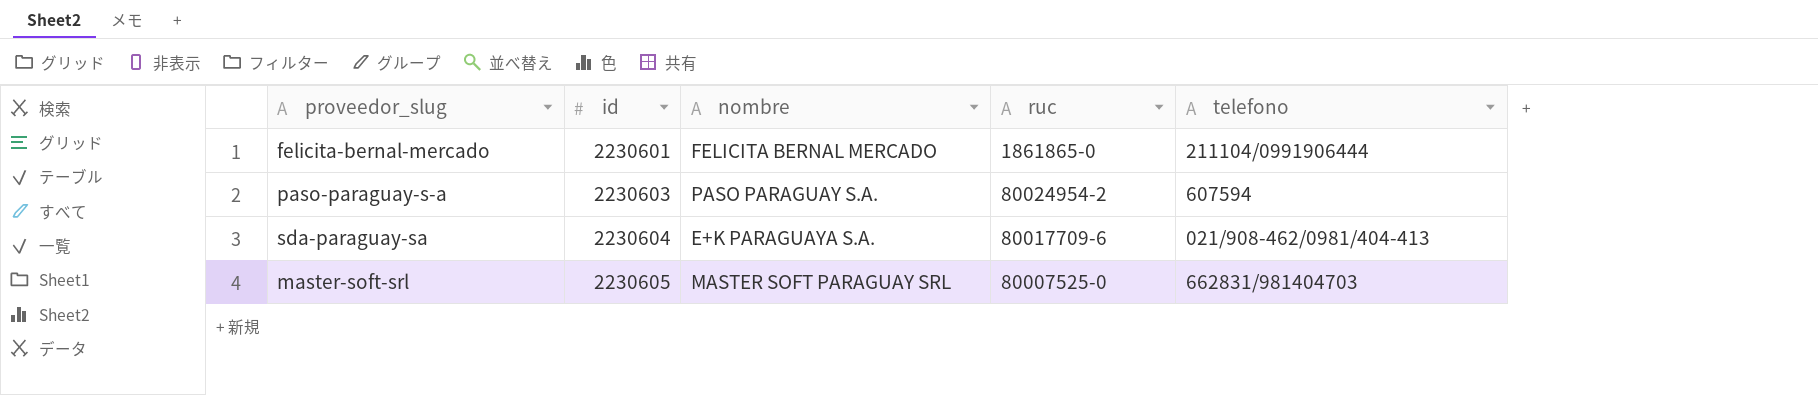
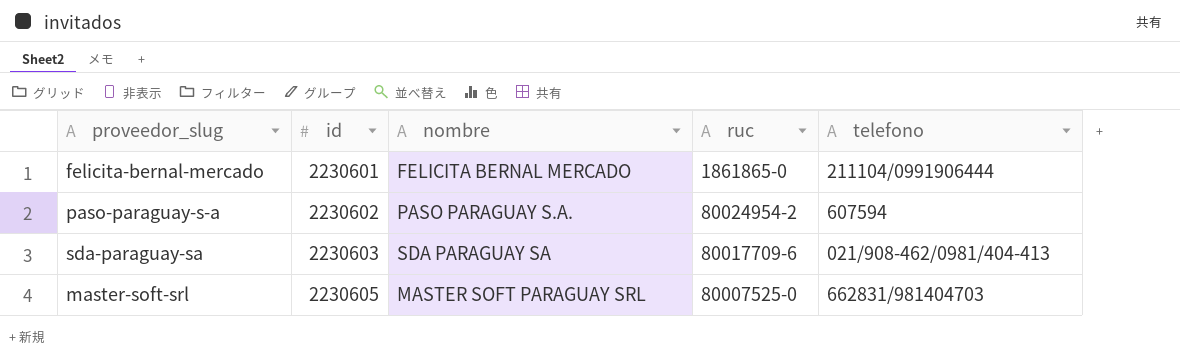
paso-paraguay-s-a | id: 2230603 -> 2230602
sda-paraguay-sa | id: 2230604 -> 2230603
sda-paraguay-sa | nombre: E+K PARAGUAYA S.A. -> SDA PARAGUAY SA

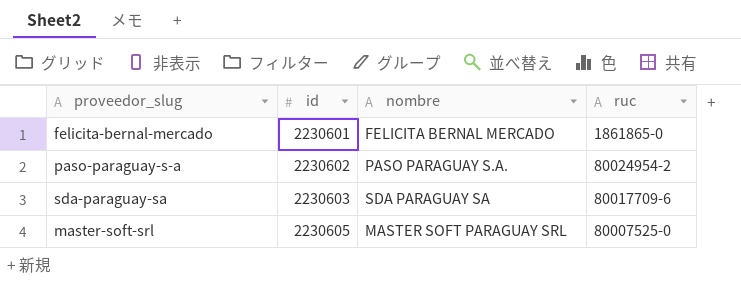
column telefono | position: 5 -> none

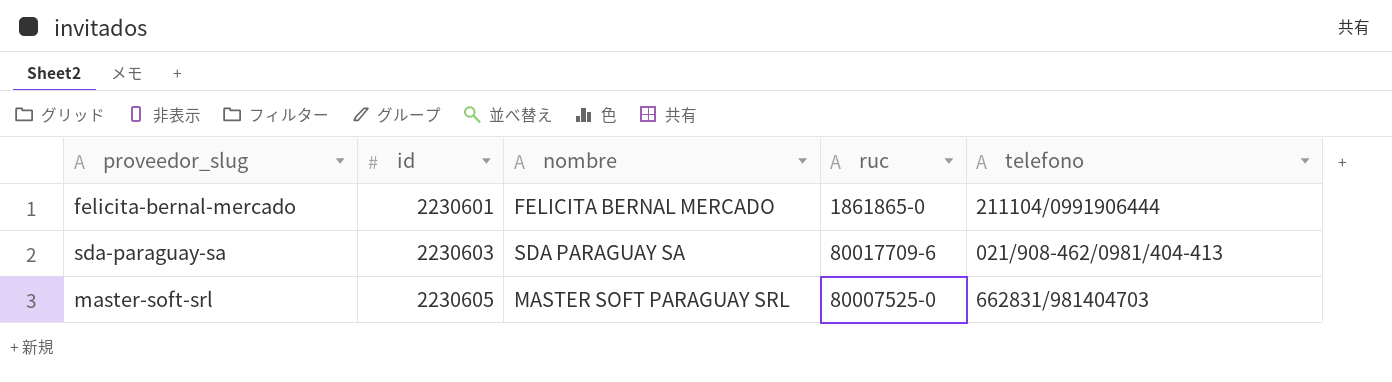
column telefono | position: none -> 5
row paso-paraguay-s-a: 2230602 | PASO PARAGUAY S.A. | 80024954-2 -> none

